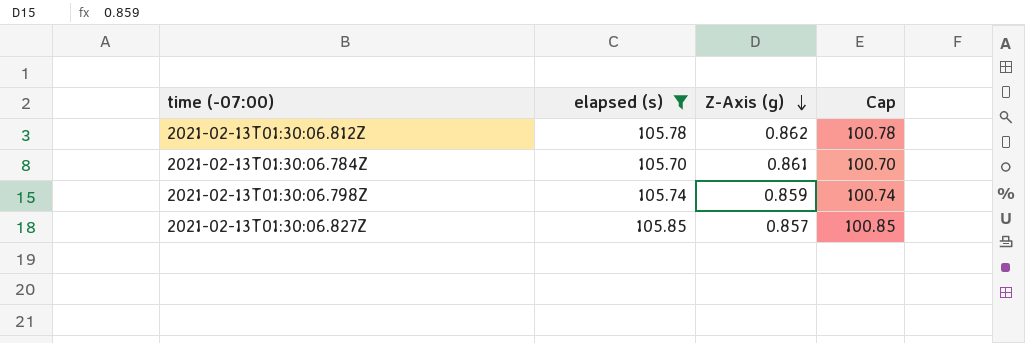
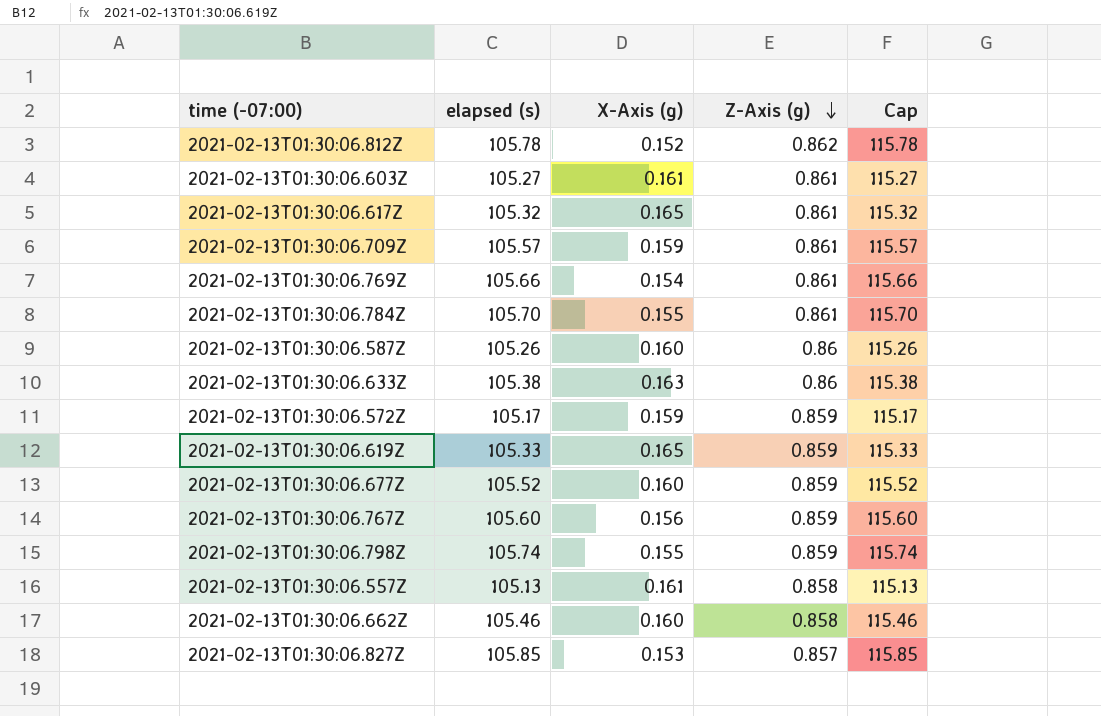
filter: elapsed (s) >= 105.70 -> none
column X-Axis (g) | position: none -> 3
column Cap | formula: [elapsed (s)] - 5 -> [elapsed (s)] + 10

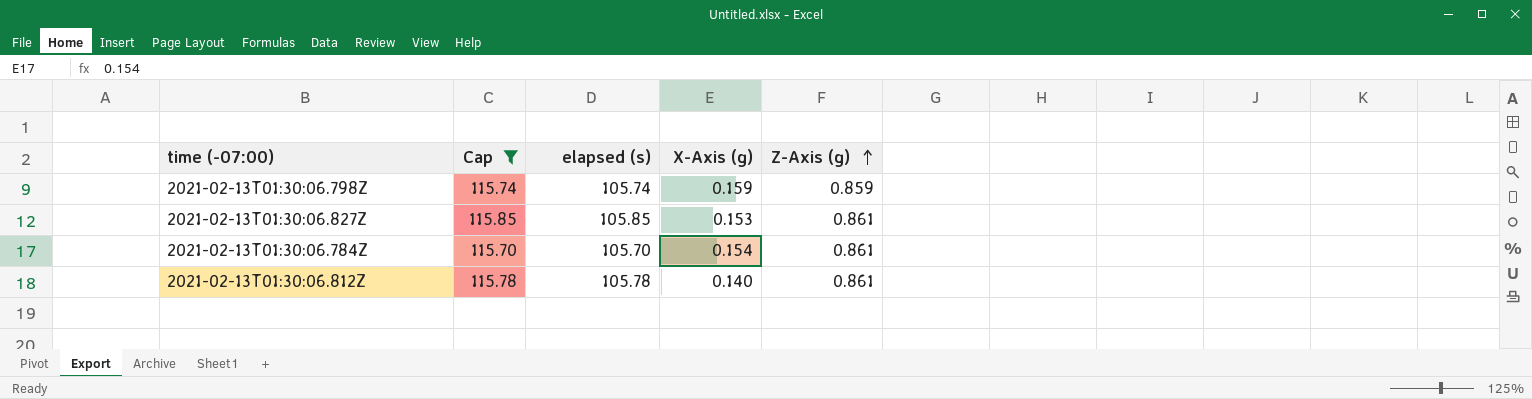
filter: none -> Cap >= 115.70
row order: Z-Axis (g) descending -> Z-Axis (g) ascending
column Cap | position: 5 -> 2
2021-02-13T01:30:06.798Z | X-Axis (g): 0.155 -> 0.159
2021-02-13T01:30:06.827Z | Z-Axis (g): 0.857 -> 0.861
2021-02-13T01:30:06.784Z | X-Axis (g): 0.155 -> 0.154
2021-02-13T01:30:06.812Z | X-Axis (g): 0.152 -> 0.140
2021-02-13T01:30:06.812Z | Z-Axis (g): 0.862 -> 0.861

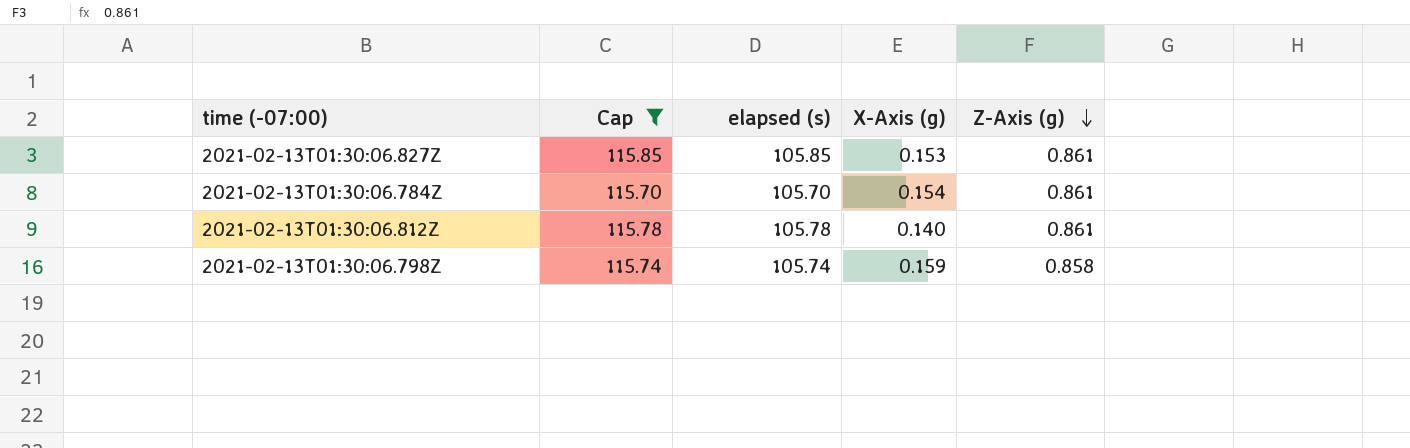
row order: Z-Axis (g) ascending -> Z-Axis (g) descending
2021-02-13T01:30:06.798Z | Z-Axis (g): 0.859 -> 0.858

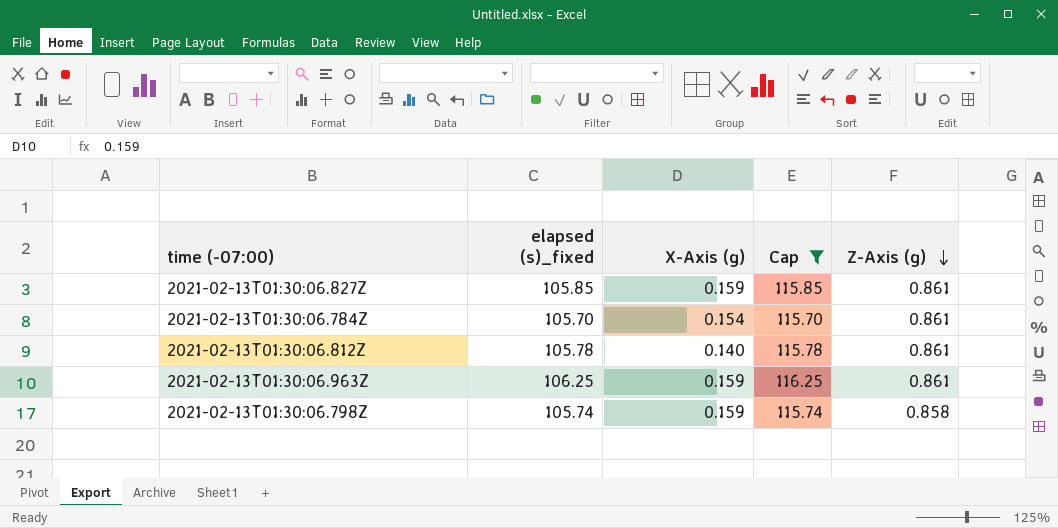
column name: elapsed (s) -> elapsed (s)_fixed
column Cap | position: 2 -> 4
2021-02-13T01:30:06.827Z | X-Axis (g): 0.153 -> 0.159
row 2021-02-13T01:30:06.963Z: none -> 106.25 | 0.159 | 116.25 | 0.861

